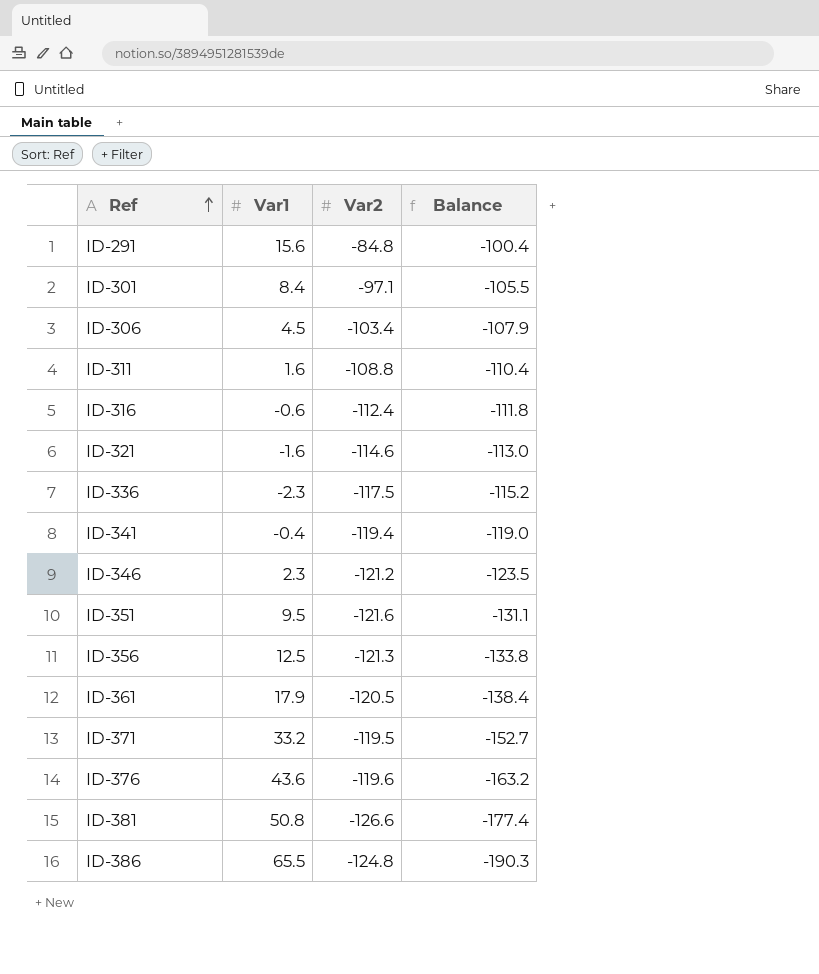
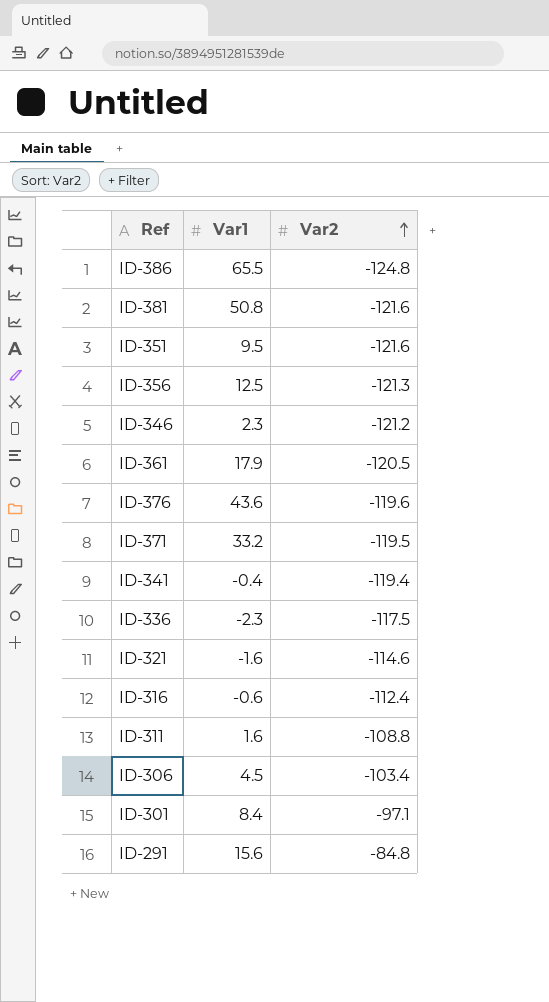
row order: Ref ascending -> Var2 ascending
column Balance | formula: [Var2] - [Var1] -> none
ID-381 | Var2: -126.6 -> -121.6

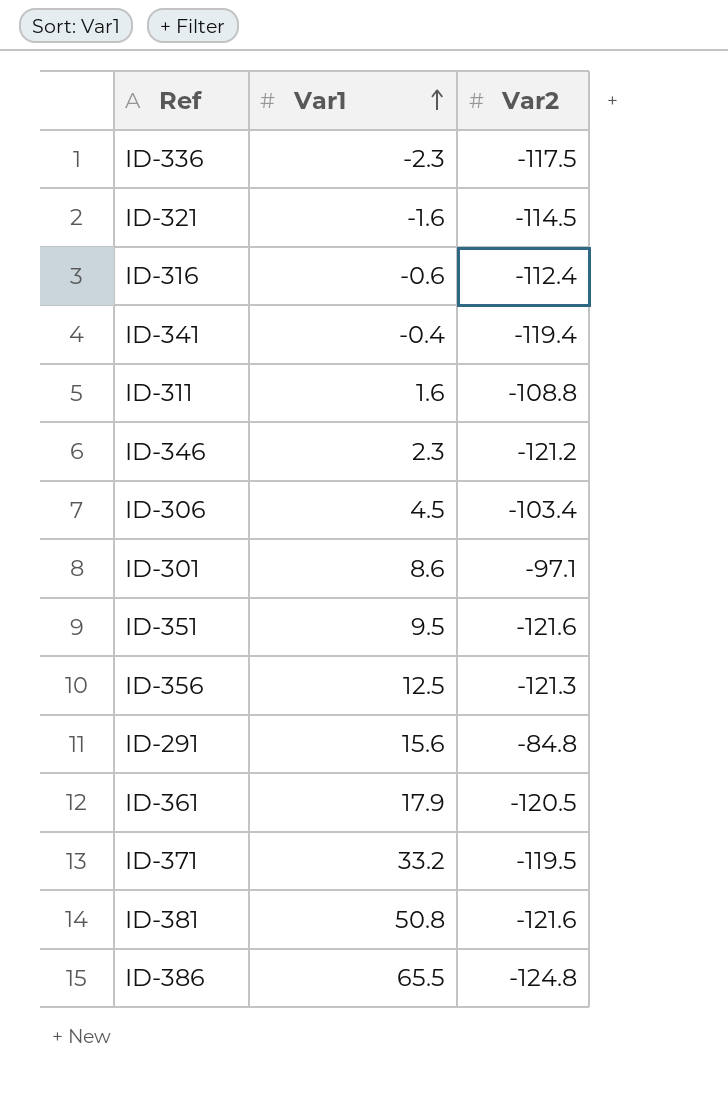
row order: Var2 ascending -> Var1 ascending
row ID-376: 43.6 | -119.6 -> none
ID-321 | Var2: -114.6 -> -114.5
ID-301 | Var1: 8.4 -> 8.6

